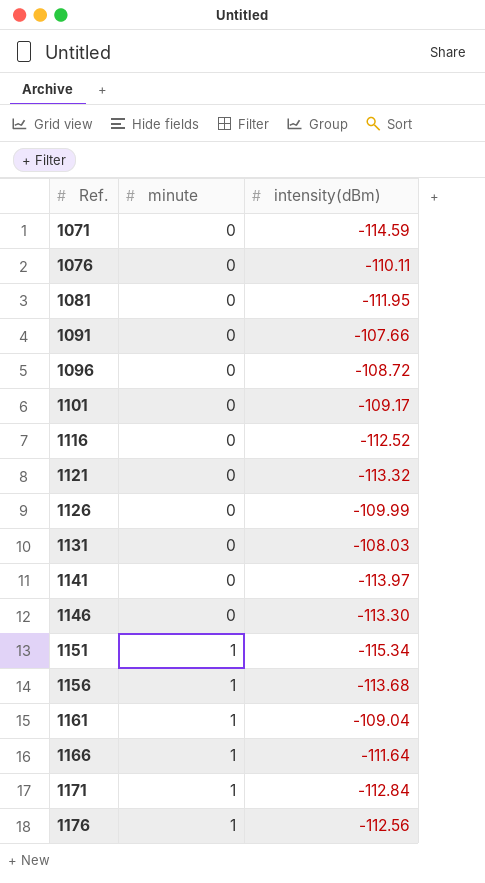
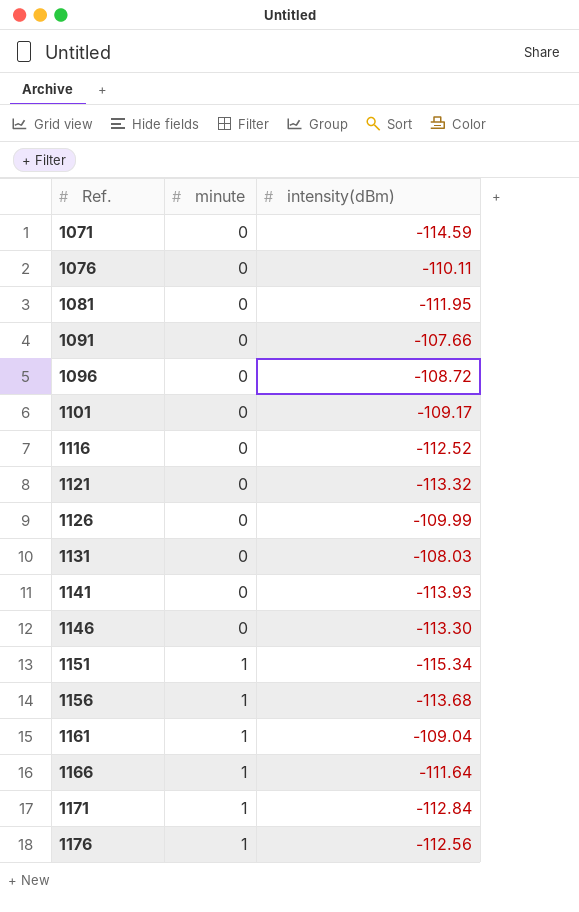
1141 | intensity(dBm): -113.97 -> -113.93

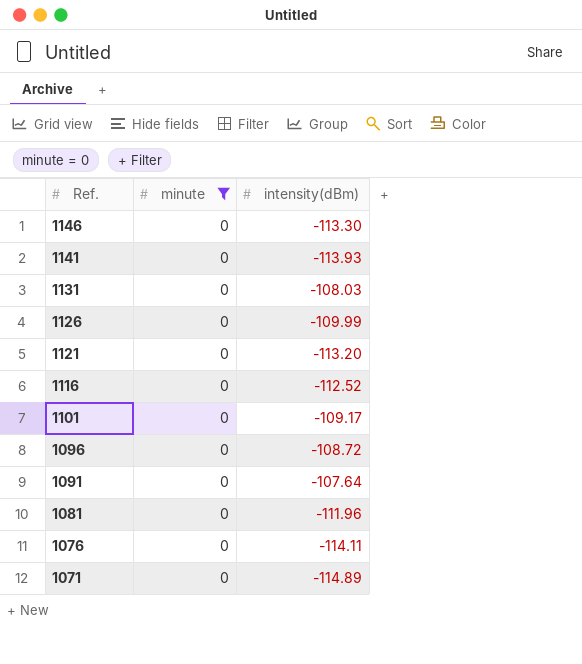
filter: none -> minute = 0
row order: Ref. ascending -> Ref. descending
1121 | intensity(dBm): -113.32 -> -113.20
1091 | intensity(dBm): -107.66 -> -107.64
1081 | intensity(dBm): -111.95 -> -111.96
1076 | intensity(dBm): -110.11 -> -114.11
1071 | intensity(dBm): -114.59 -> -114.89

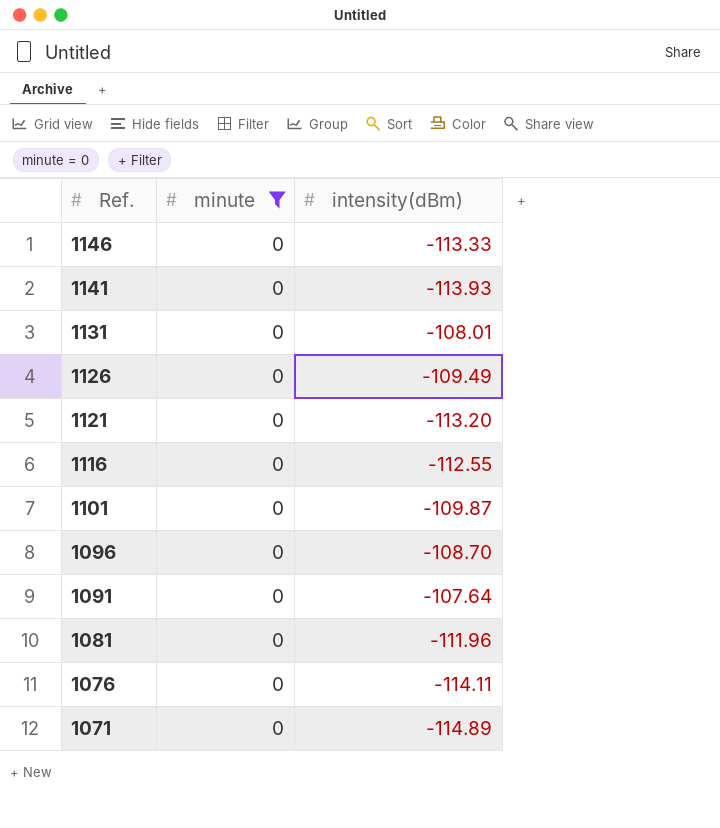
1146 | intensity(dBm): -113.30 -> -113.33
1131 | intensity(dBm): -108.03 -> -108.01
1126 | intensity(dBm): -109.99 -> -109.49
1116 | intensity(dBm): -112.52 -> -112.55
1101 | intensity(dBm): -109.17 -> -109.87
1096 | intensity(dBm): -108.72 -> -108.70

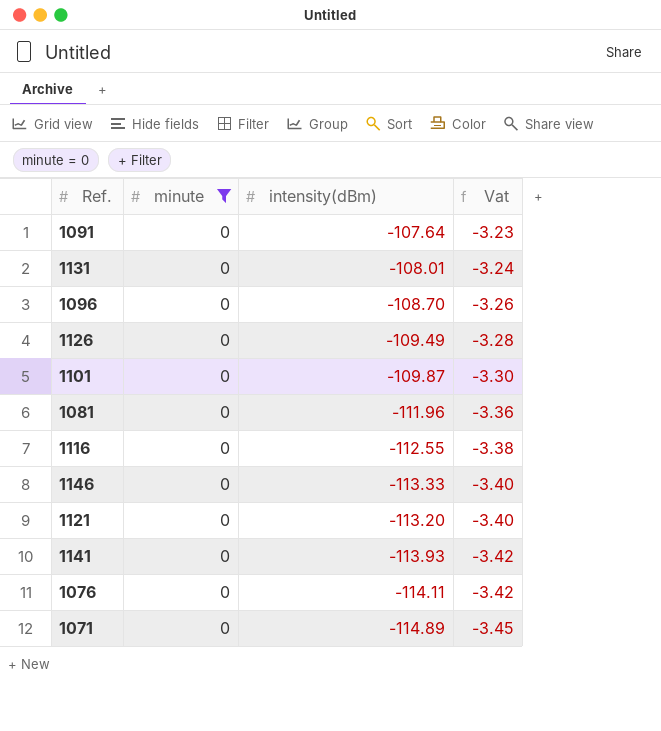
row order: Ref. descending -> Vat descending
column Vat | formula: none -> [intensity(dBm)] * 0.03

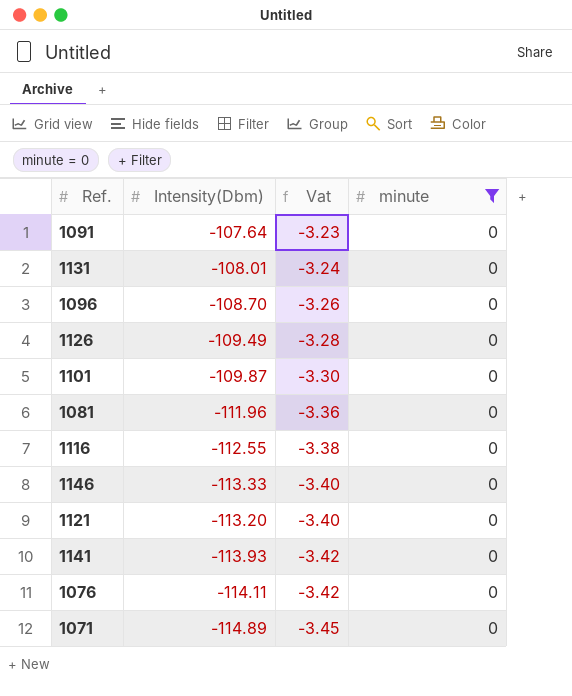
column name: intensity(dBm) -> Intensity(Dbm)
column minute | position: 2 -> 4

